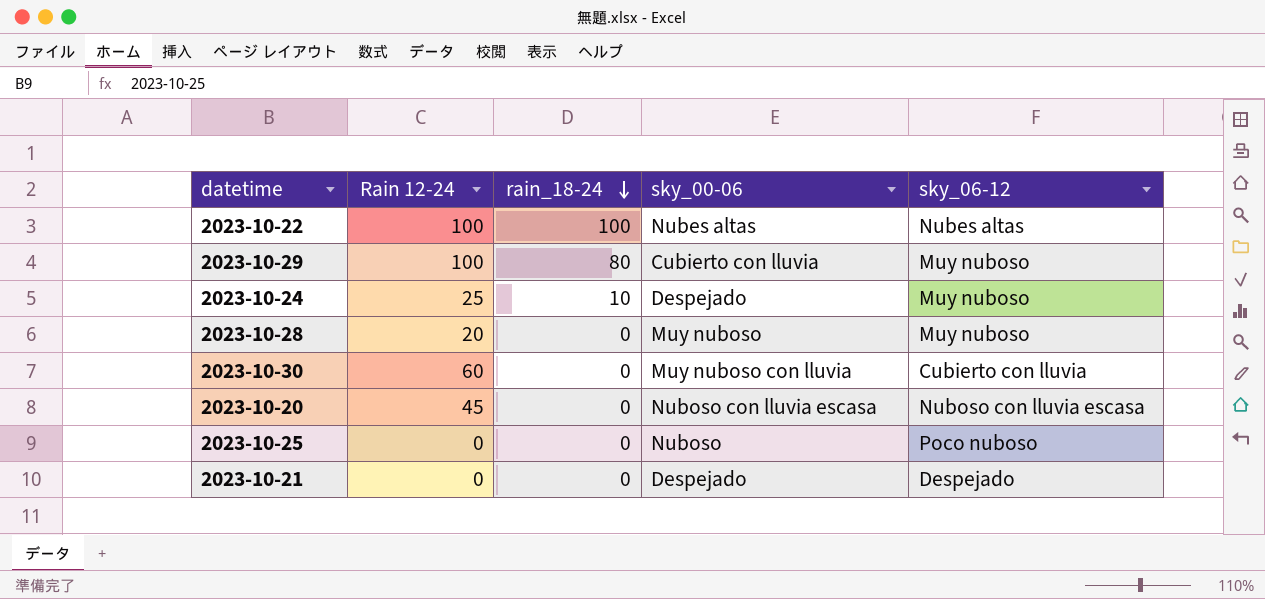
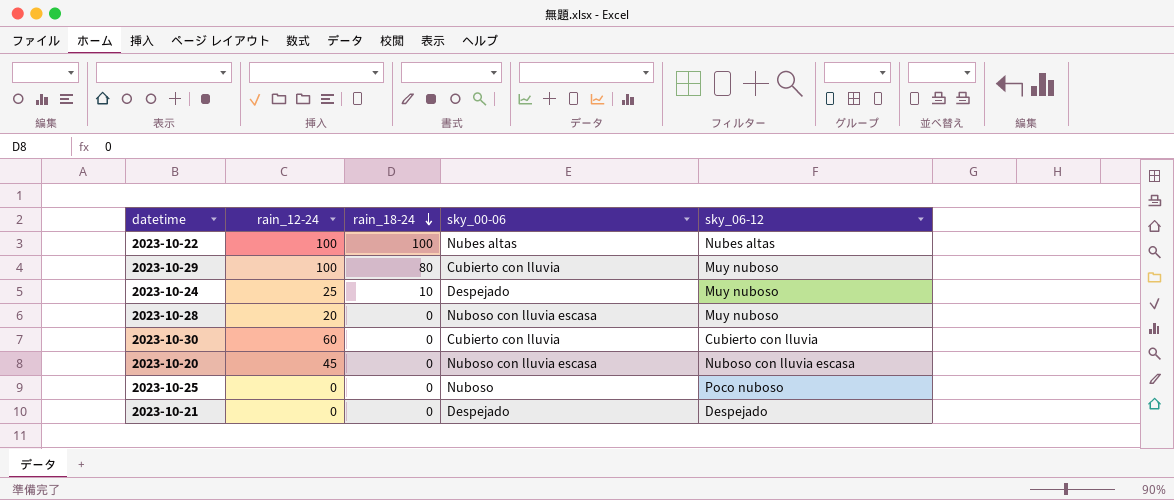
column name: Rain 12-24 -> rain_12-24
2023-10-28 | sky_00-06: Muy nuboso -> Nuboso con lluvia escasa
2023-10-30 | sky_00-06: Muy nuboso con lluvia -> Cubierto con lluvia

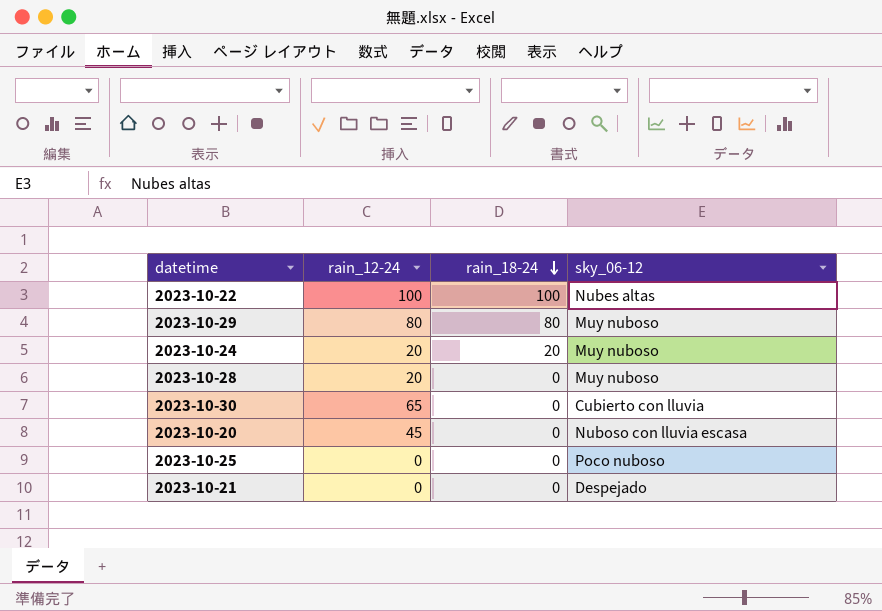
column sky_00-06 | position: 4 -> none
2023-10-29 | rain_12-24: 100 -> 80
2023-10-24 | rain_12-24: 25 -> 20
2023-10-24 | rain_18-24: 10 -> 20
2023-10-30 | rain_12-24: 60 -> 65

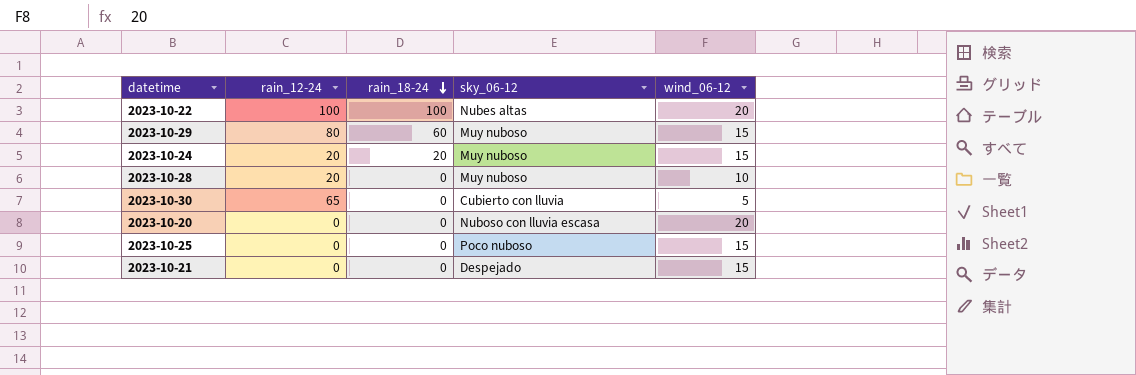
column wind_06-12 | position: none -> 5
2023-10-29 | rain_18-24: 80 -> 60
2023-10-20 | rain_12-24: 45 -> 0

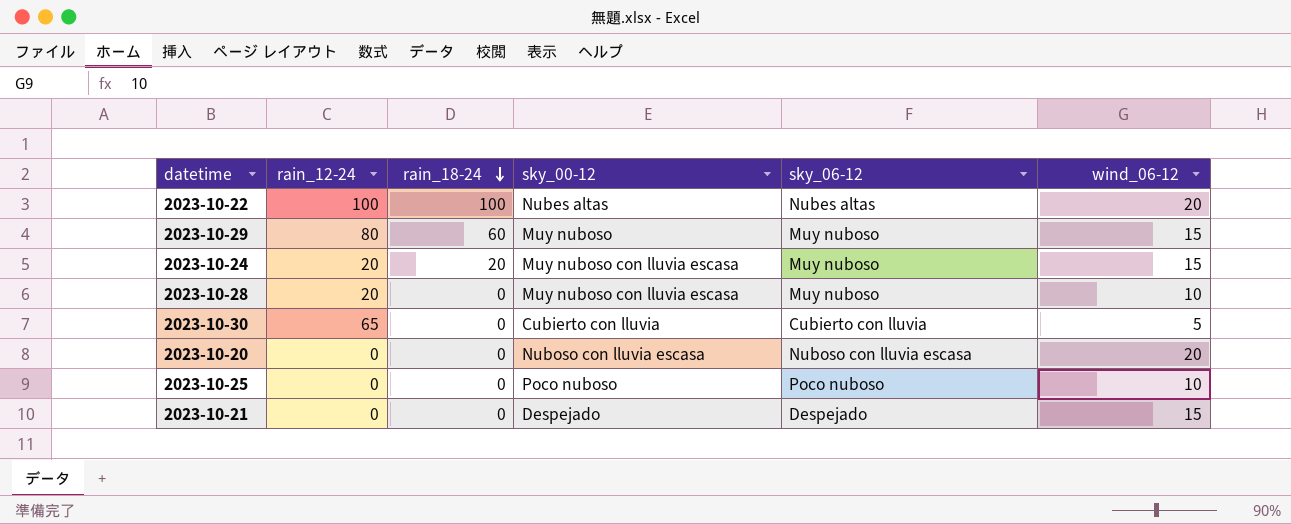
column sky_00-12 | position: none -> 4
2023-10-25 | wind_06-12: 15 -> 10

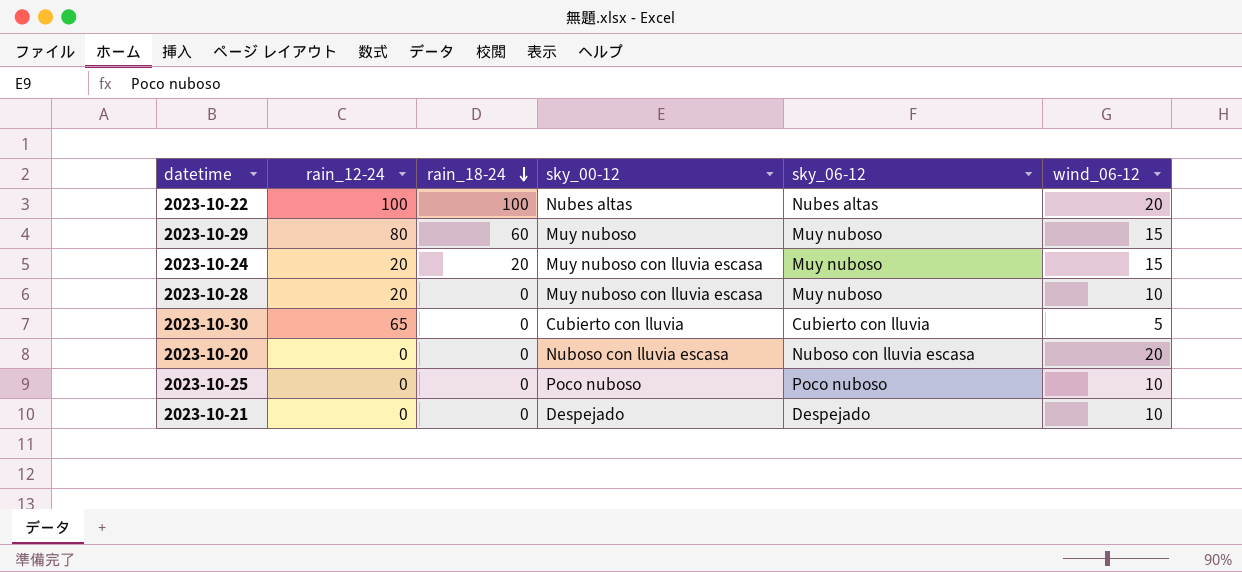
2023-10-21 | wind_06-12: 15 -> 10

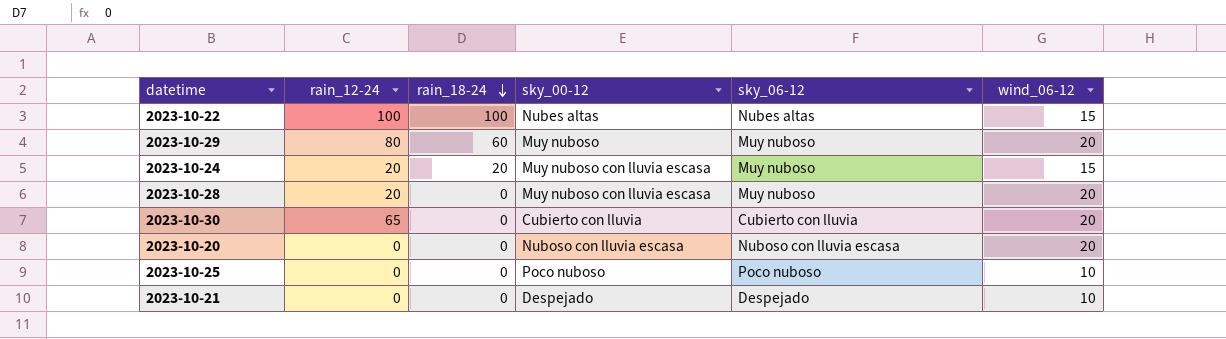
2023-10-22 | wind_06-12: 20 -> 15
2023-10-29 | wind_06-12: 15 -> 20
2023-10-28 | wind_06-12: 10 -> 20
2023-10-30 | wind_06-12: 5 -> 20

